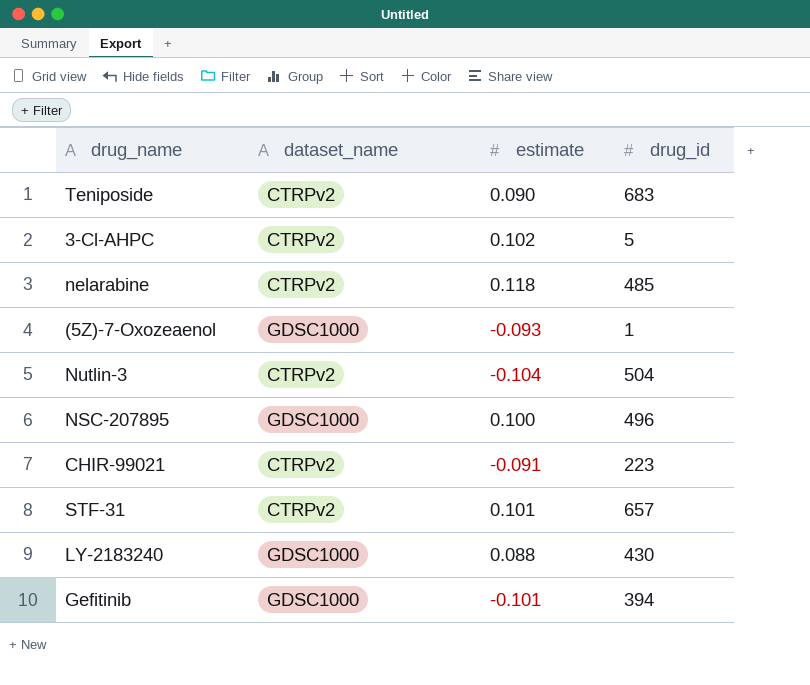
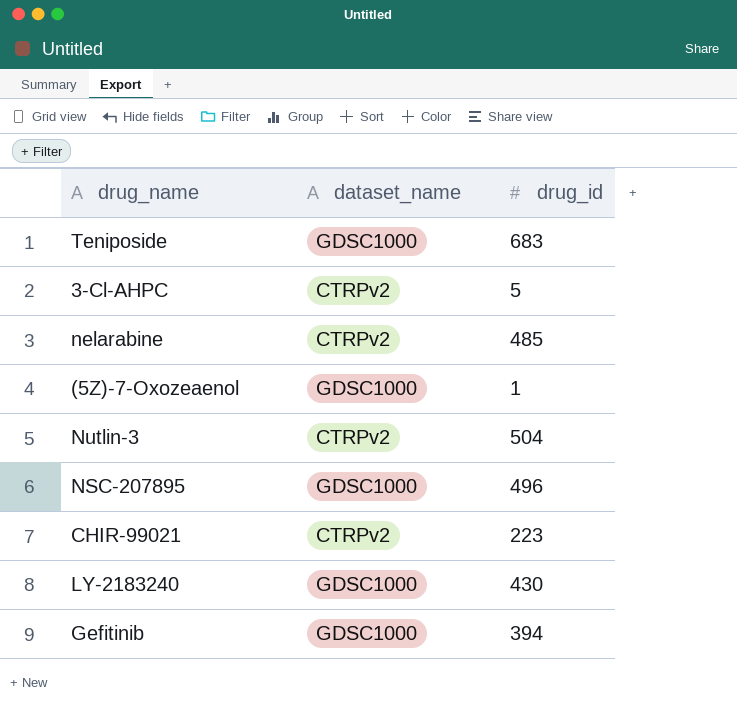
column estimate | position: 3 -> none
row STF-31: CTRPv2 | 0.101 | 657 -> none
Teniposide | dataset_name: CTRPv2 -> GDSC1000

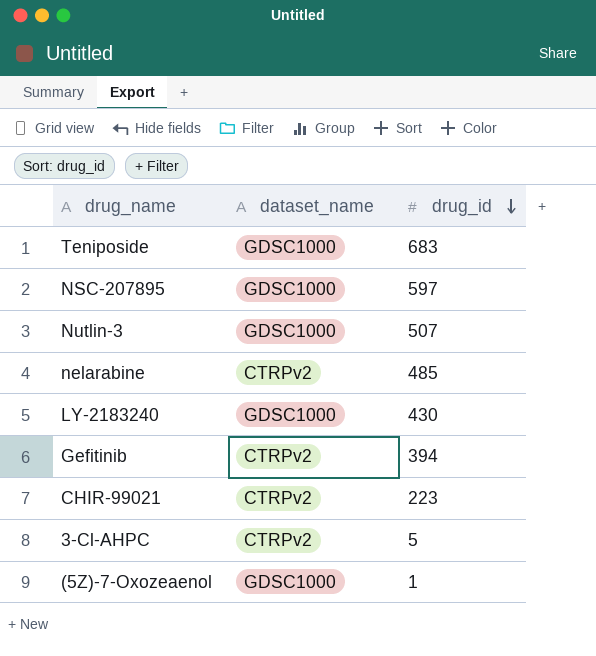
row order: none -> drug_id descending
NSC-207895 | drug_id: 496 -> 597
Nutlin-3 | dataset_name: CTRPv2 -> GDSC1000
Nutlin-3 | drug_id: 504 -> 507
Gefitinib | dataset_name: GDSC1000 -> CTRPv2

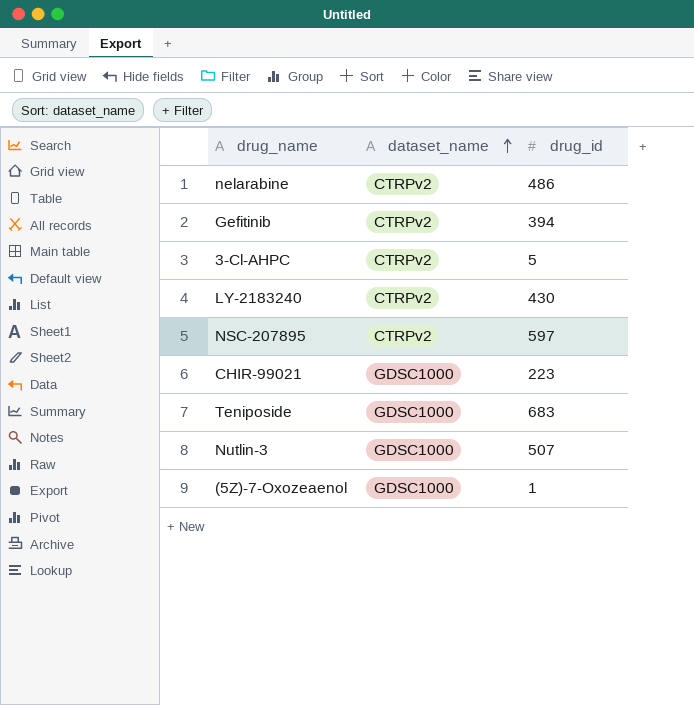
row order: drug_id descending -> dataset_name ascending
nelarabine | drug_id: 485 -> 486
LY-2183240 | dataset_name: GDSC1000 -> CTRPv2
NSC-207895 | dataset_name: GDSC1000 -> CTRPv2
CHIR-99021 | dataset_name: CTRPv2 -> GDSC1000

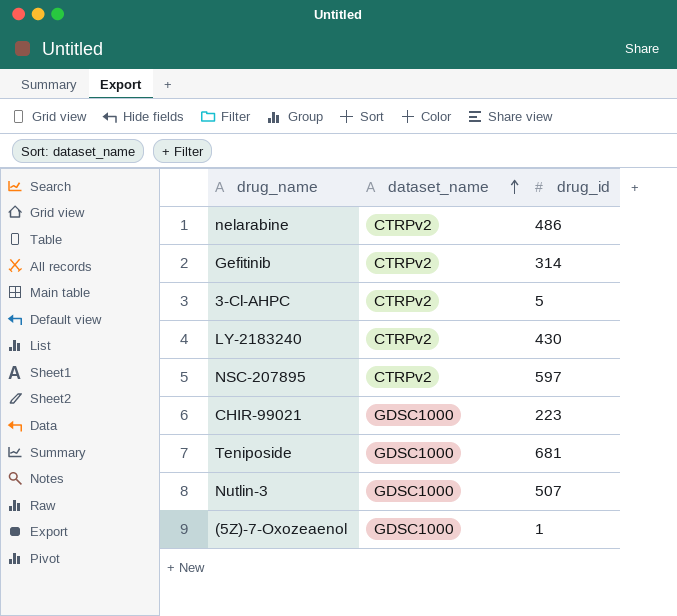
Gefitinib | drug_id: 394 -> 314
Teniposide | drug_id: 683 -> 681

